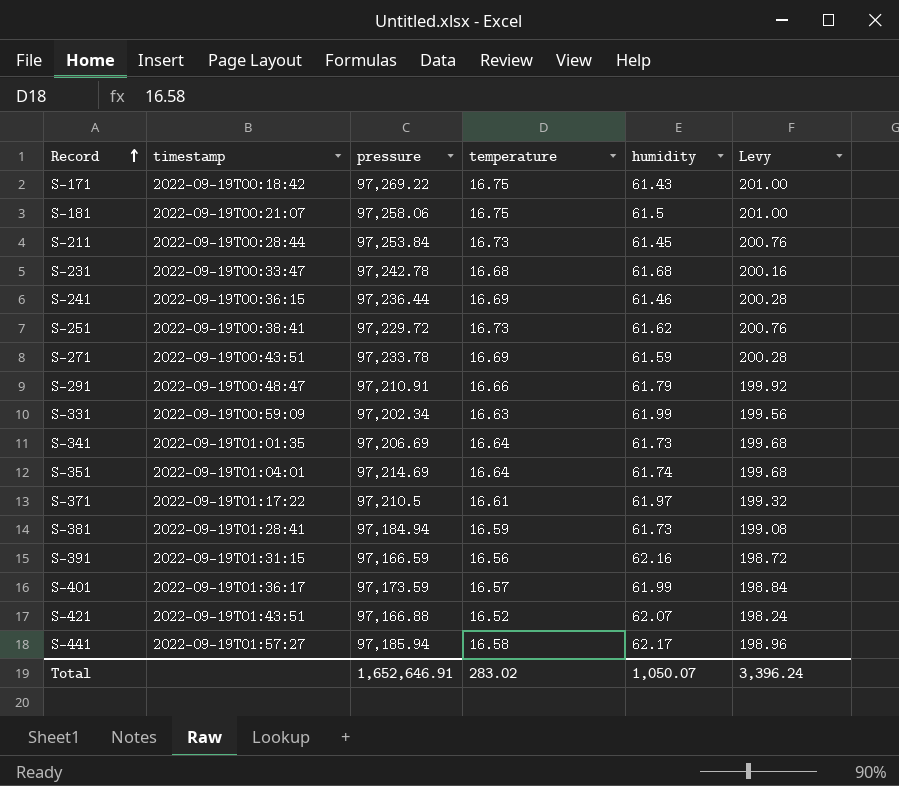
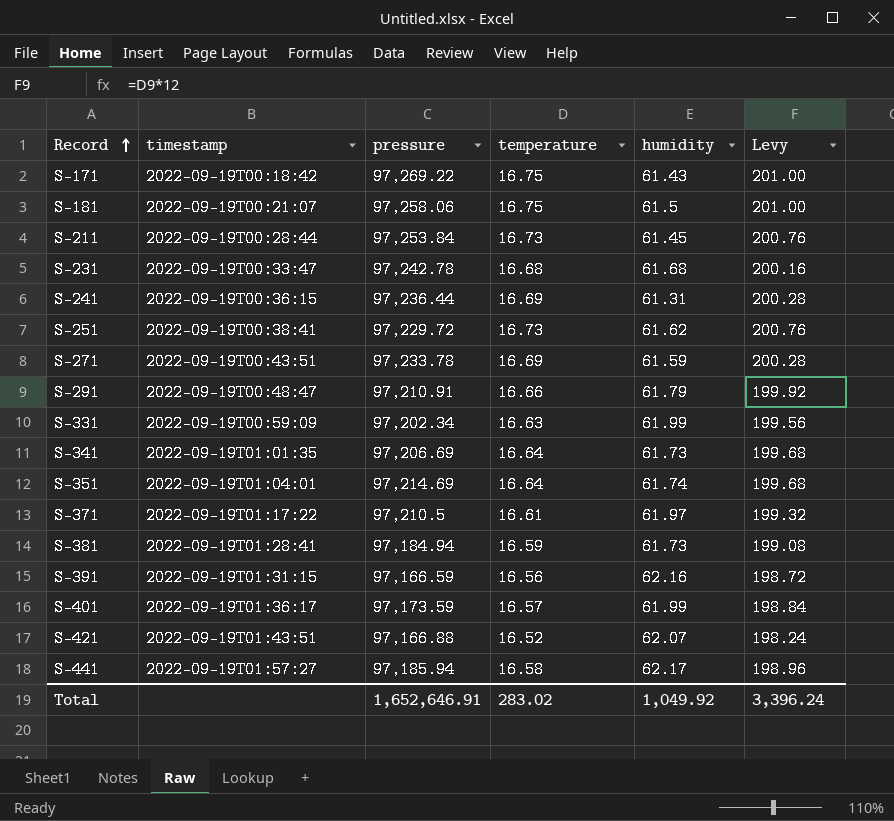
S-241 | humidity: 61.46 -> 61.31
Total | humidity: 1,050.07 -> 1,049.92

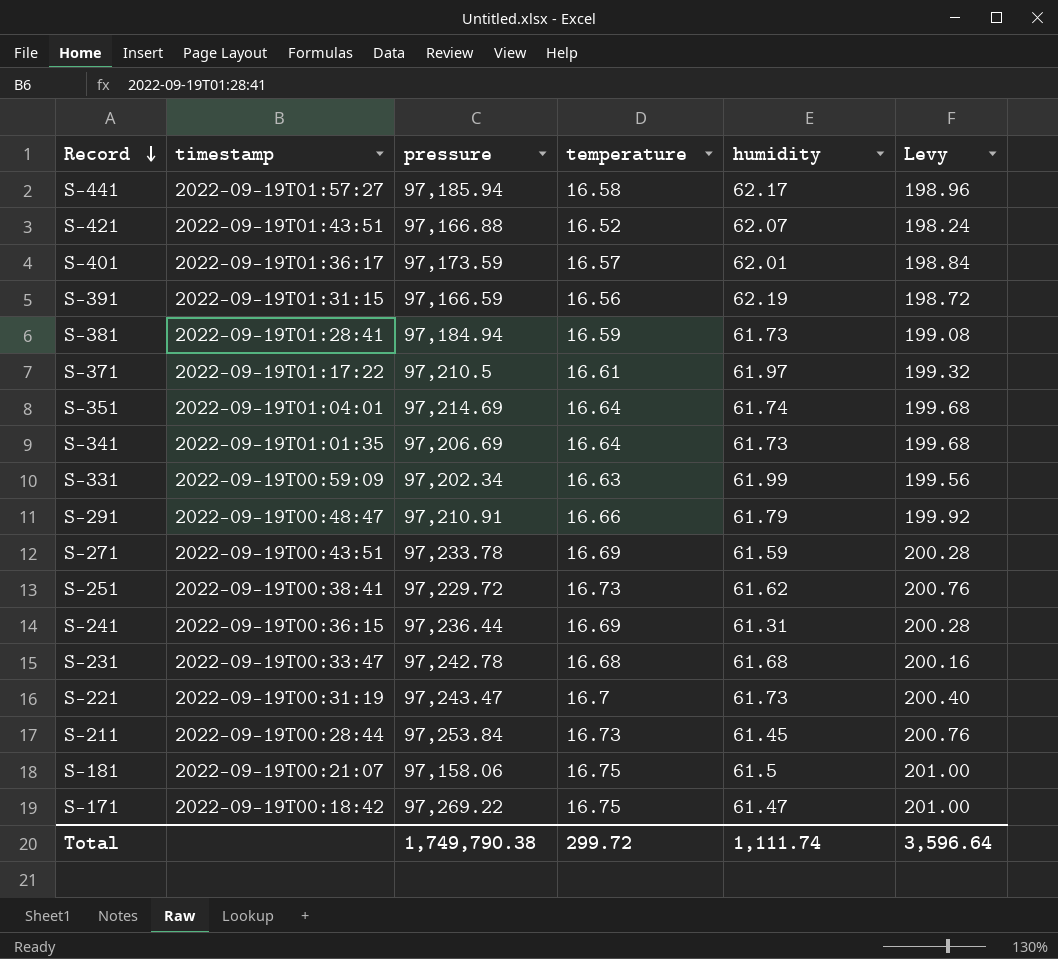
row order: Record ascending -> Record descending
S-401 | humidity: 61.99 -> 62.01
S-391 | humidity: 62.16 -> 62.19
row S-221: none -> 2022-09-19T00:31:19 | 97,243.47 | 16.7 | 61.73 | 200.40
S-181 | pressure: 97,258.06 -> 97,158.06
S-171 | humidity: 61.43 -> 61.47
Total | pressure: 1,652,646.91 -> 1,749,790.38
Total | temperature: 283.02 -> 299.72
Total | humidity: 1,049.92 -> 1,111.74
Total | Levy: 3,396.24 -> 3,596.64

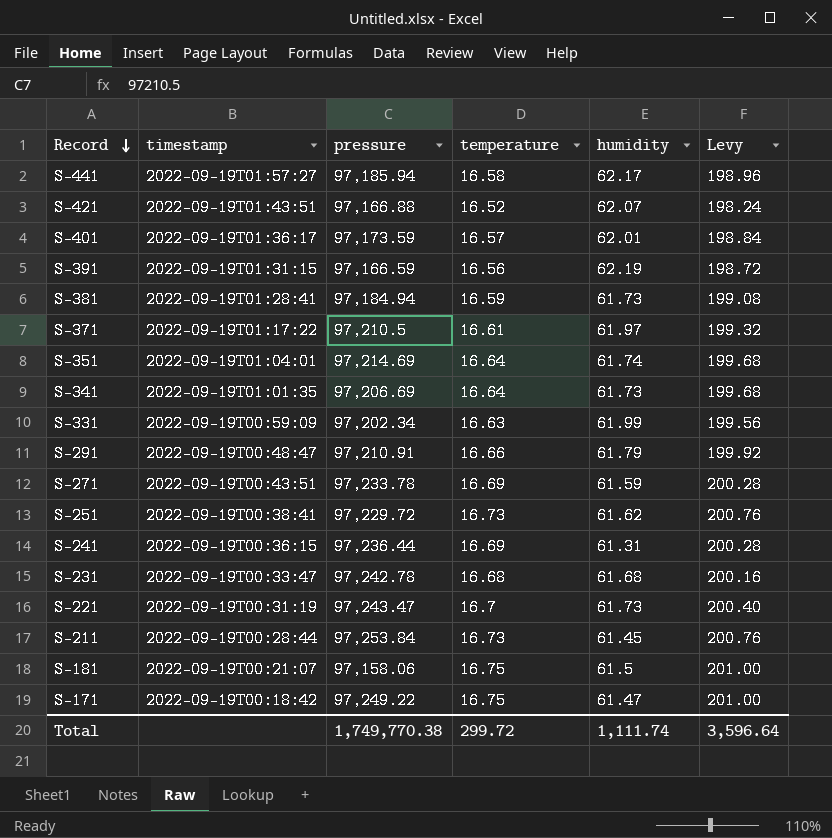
S-171 | pressure: 97,269.22 -> 97,249.22
Total | pressure: 1,749,790.38 -> 1,749,770.38

